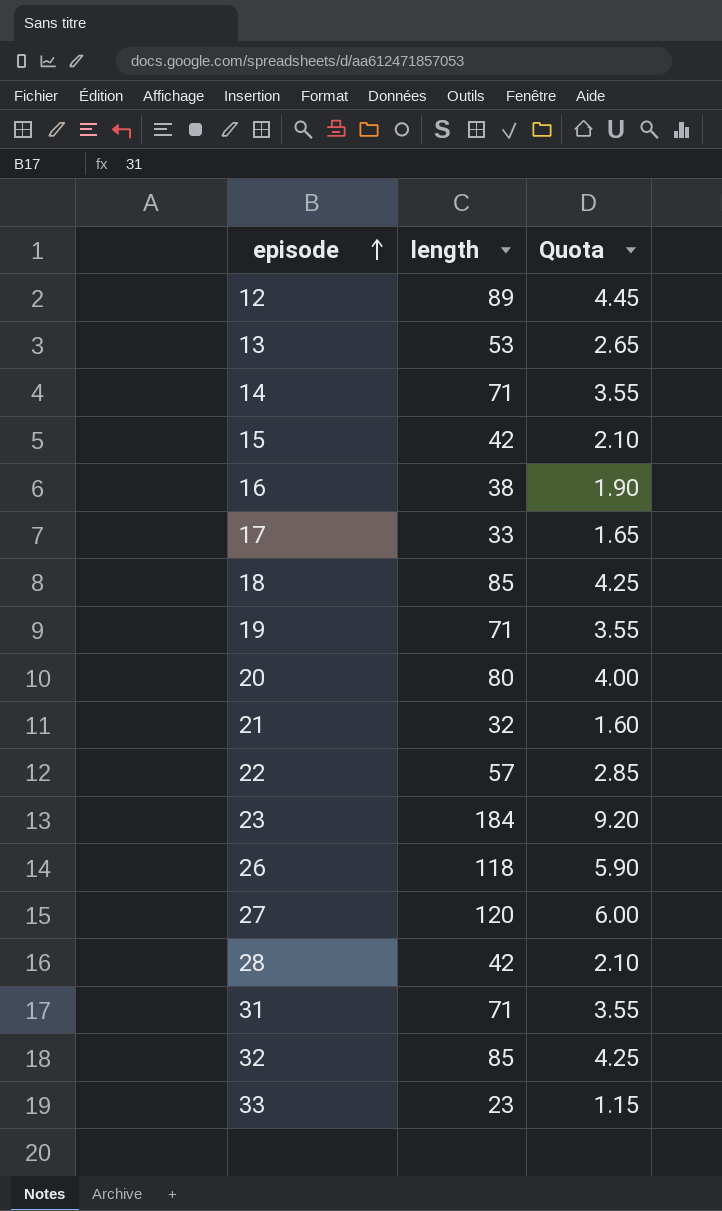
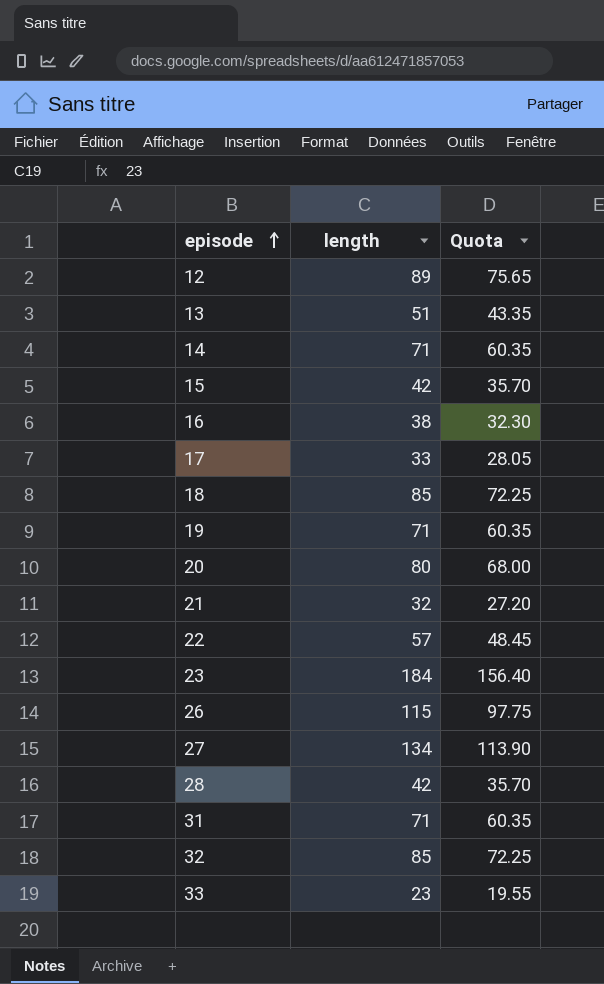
column Quota | formula: [length] * 0.05 -> [length] * 0.85
13 | length: 53 -> 51
26 | length: 118 -> 115
27 | length: 120 -> 134

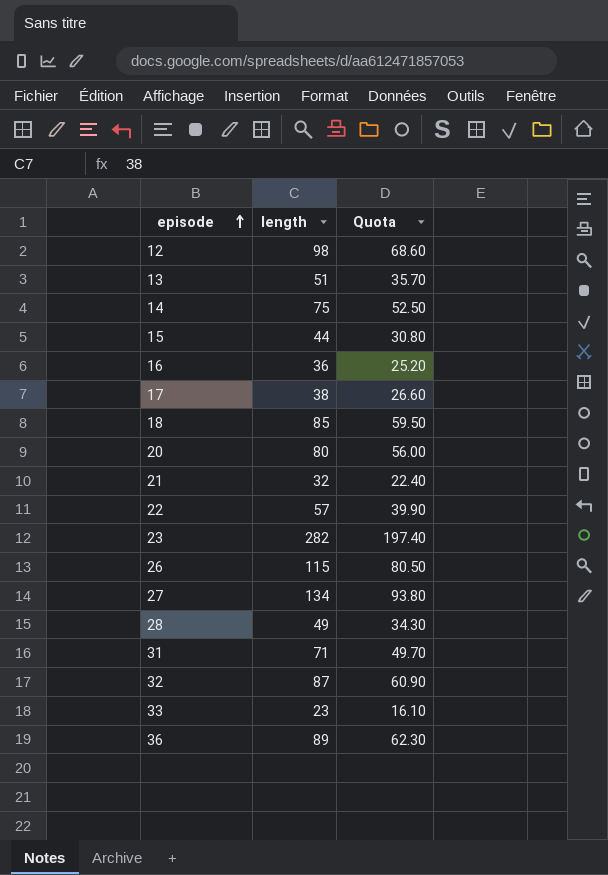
column Quota | formula: [length] * 0.85 -> [length] * 0.7
row 19: 71 | 60.35 -> none
12 | length: 89 -> 98
14 | length: 71 -> 75
15 | length: 42 -> 44
16 | length: 38 -> 36
17 | length: 33 -> 38
23 | length: 184 -> 282
28 | length: 42 -> 49
32 | length: 85 -> 87
row 36: none -> 89 | 62.30

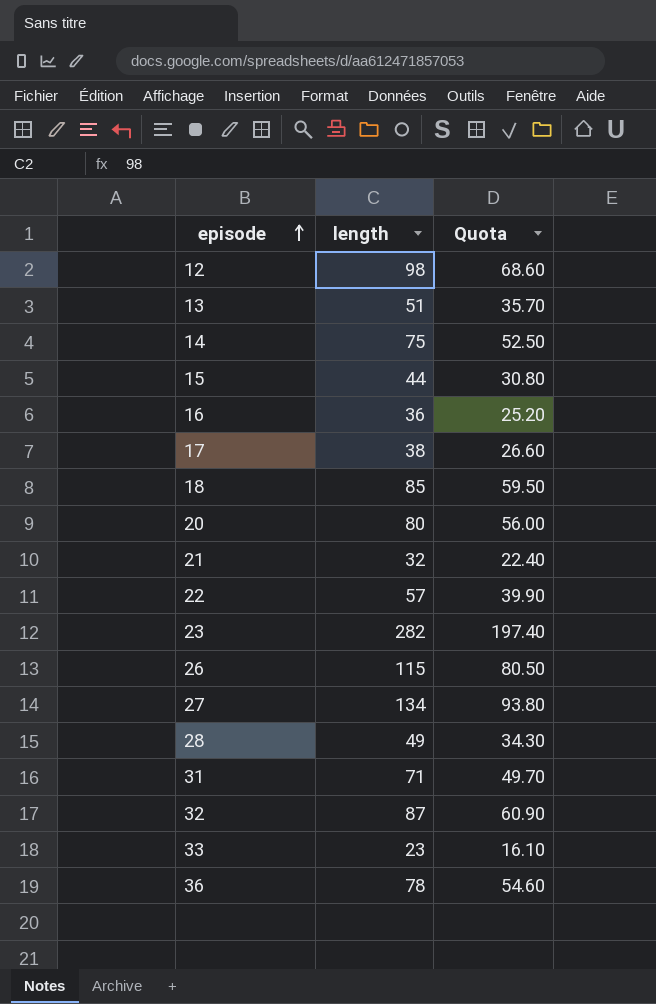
36 | length: 89 -> 78
36 | Quota: 62.30 -> 54.60

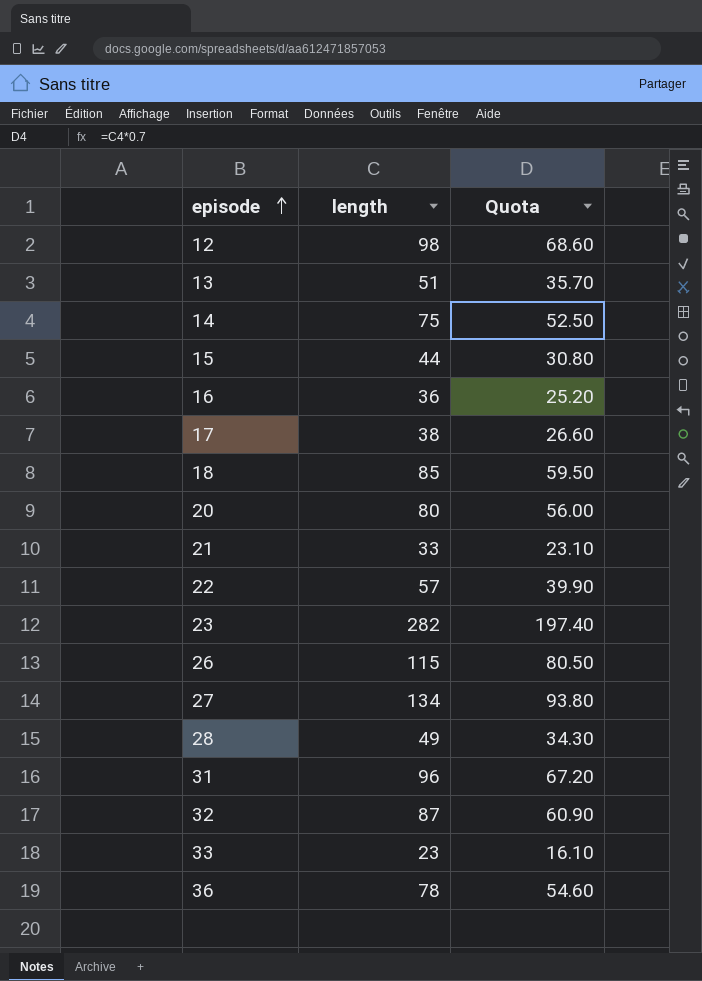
21 | length: 32 -> 33
21 | Quota: 22.40 -> 23.10
31 | length: 71 -> 96
31 | Quota: 49.70 -> 67.20

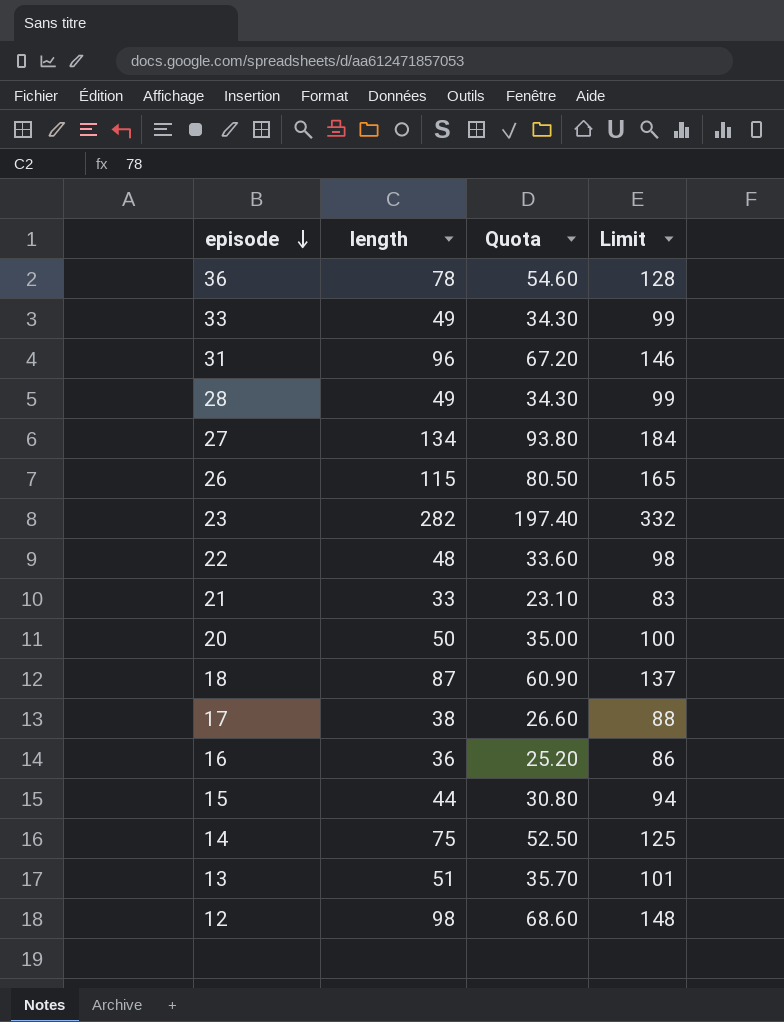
row order: episode ascending -> episode descending
column Limit | formula: none -> [length] + 50
row 32: 87 | 60.90 -> none
33 | length: 23 -> 49
33 | Quota: 16.10 -> 34.30
22 | length: 57 -> 48
22 | Quota: 39.90 -> 33.60
20 | length: 80 -> 50
20 | Quota: 56.00 -> 35.00
18 | length: 85 -> 87
18 | Quota: 59.50 -> 60.90

